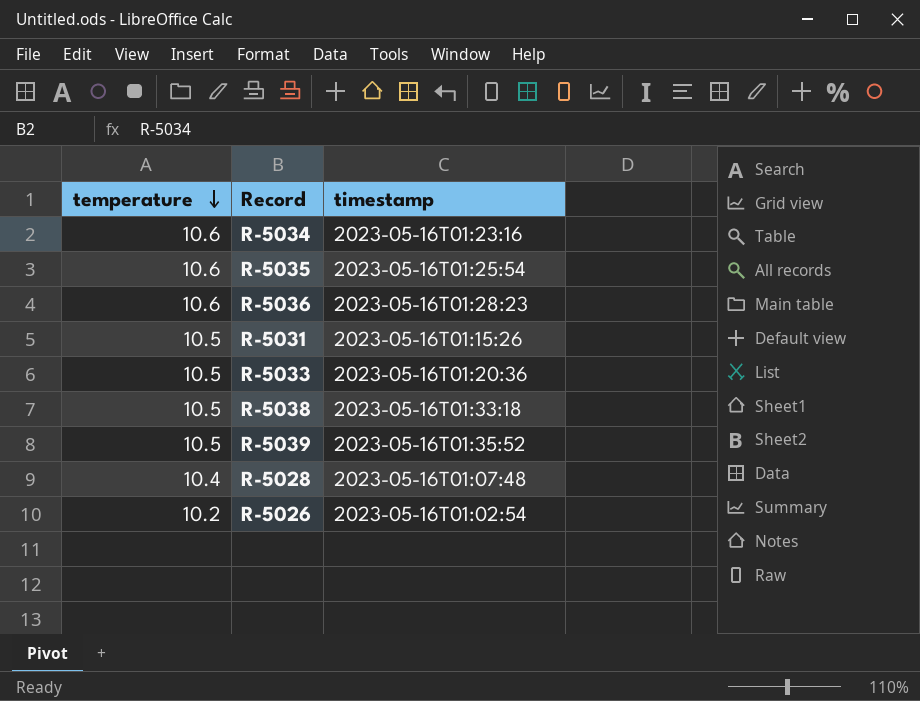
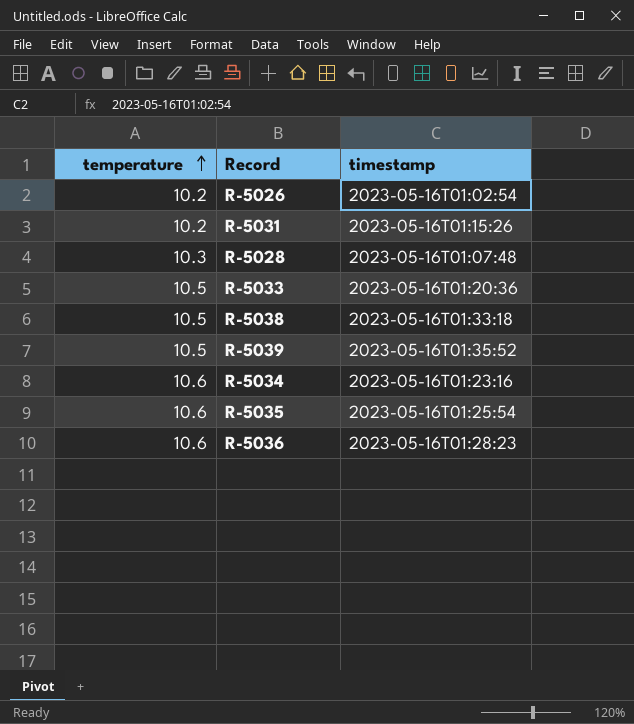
row order: temperature descending -> temperature ascending
R-5031 | temperature: 10.5 -> 10.2
R-5028 | temperature: 10.4 -> 10.3

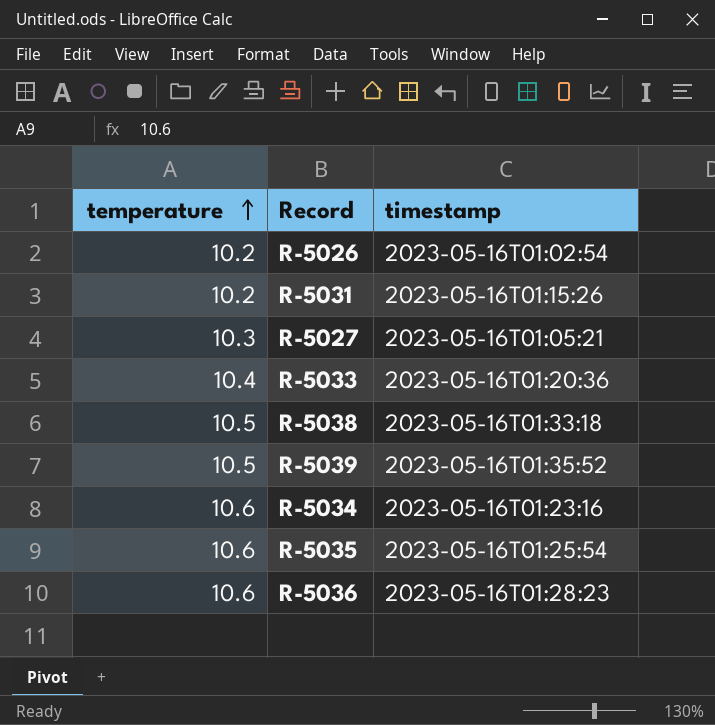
row R-5028: 10.3 | 2023-05-16T01:07:48 -> none
row R-5027: none -> 10.3 | 2023-05-16T01:05:21
R-5033 | temperature: 10.5 -> 10.4

